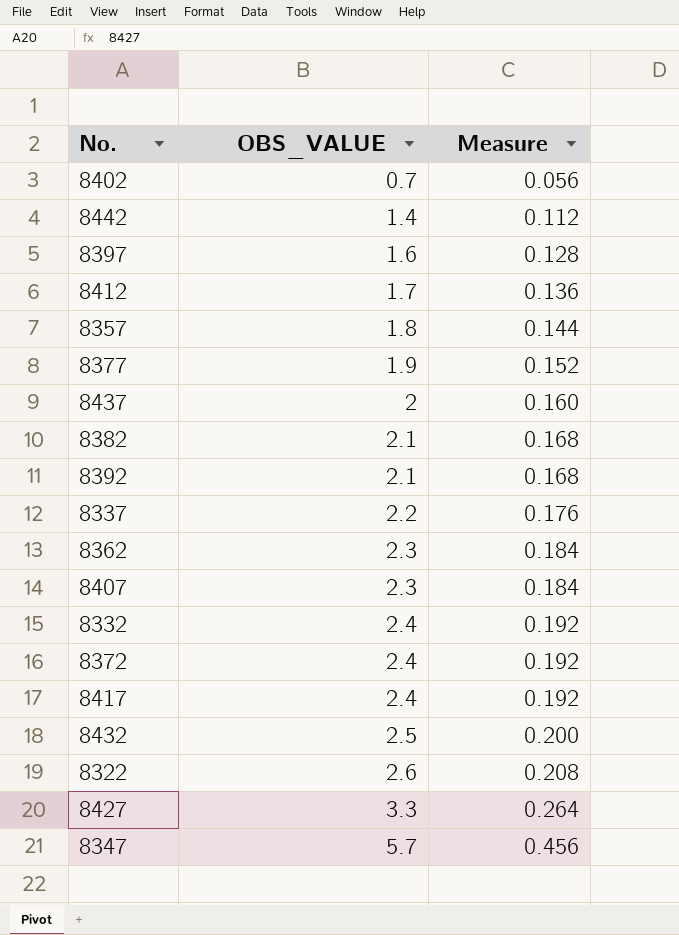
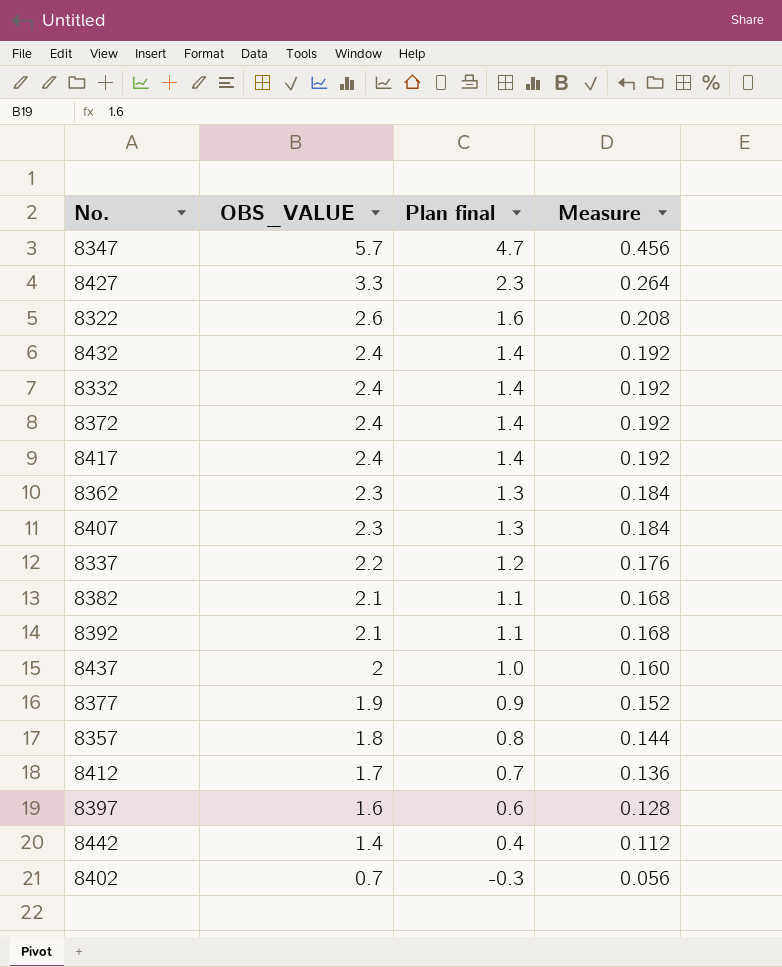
row order: OBS_VALUE ascending -> OBS_VALUE descending
column Plan final | formula: none -> [OBS_VALUE] - 1
8432 | OBS_VALUE: 2.5 -> 2.4
8432 | Measure: 0.200 -> 0.192

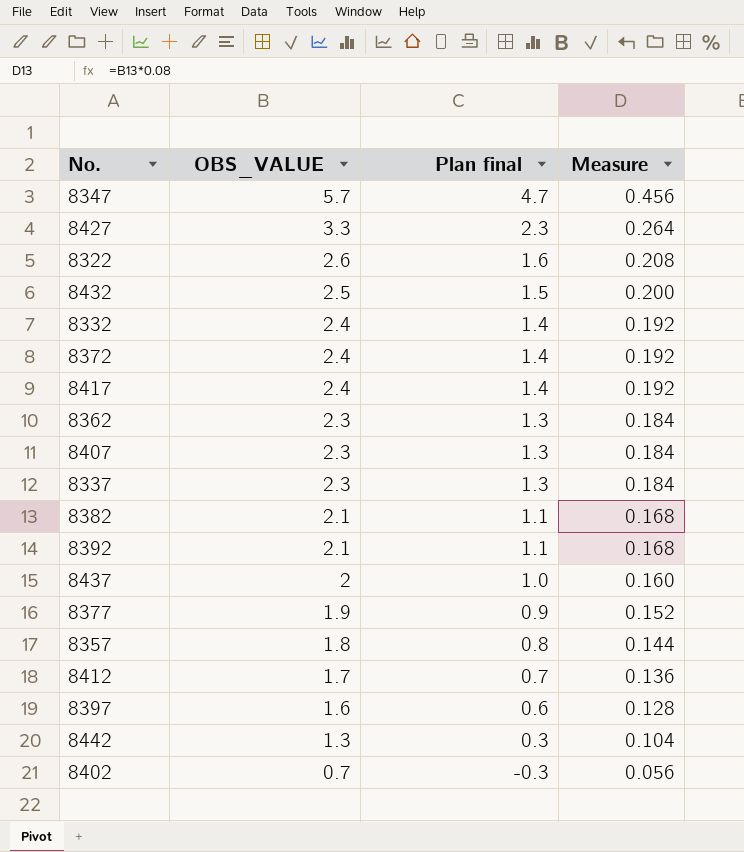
8432 | OBS_VALUE: 2.4 -> 2.5
8432 | Plan final: 1.4 -> 1.5
8432 | Measure: 0.192 -> 0.200
8337 | OBS_VALUE: 2.2 -> 2.3
8337 | Plan final: 1.2 -> 1.3
8337 | Measure: 0.176 -> 0.184
8442 | OBS_VALUE: 1.4 -> 1.3
8442 | Plan final: 0.4 -> 0.3
8442 | Measure: 0.112 -> 0.104

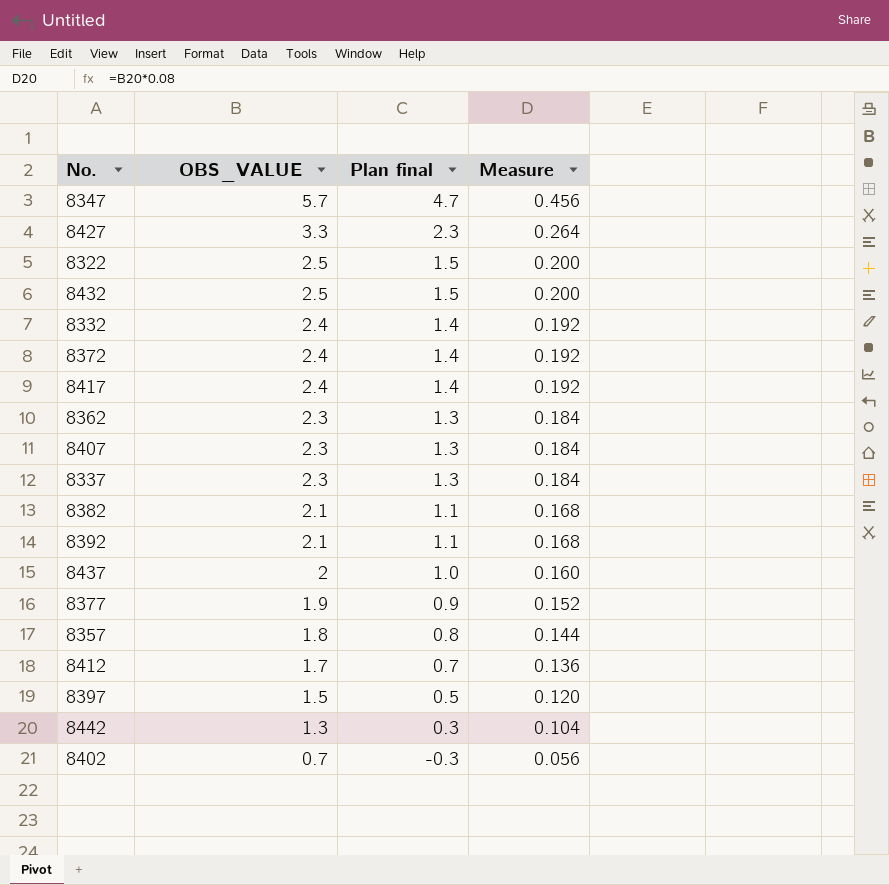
8322 | OBS_VALUE: 2.6 -> 2.5
8322 | Plan final: 1.6 -> 1.5
8322 | Measure: 0.208 -> 0.200
8397 | OBS_VALUE: 1.6 -> 1.5
8397 | Plan final: 0.6 -> 0.5
8397 | Measure: 0.128 -> 0.120

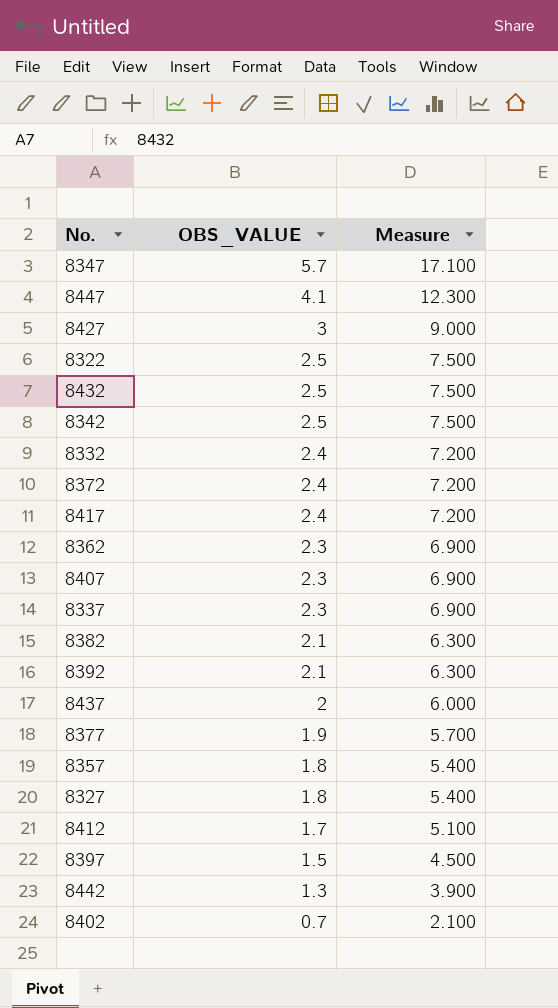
column Plan final | formula: [OBS_VALUE] - 1 -> none
column Measure | formula: [OBS_VALUE] * 0.08 -> [OBS_VALUE] * 3
row 8447: none -> 4.1 | 12.300
8427 | OBS_VALUE: 3.3 -> 3
row 8342: none -> 2.5 | 7.500
row 8327: none -> 1.8 | 5.400

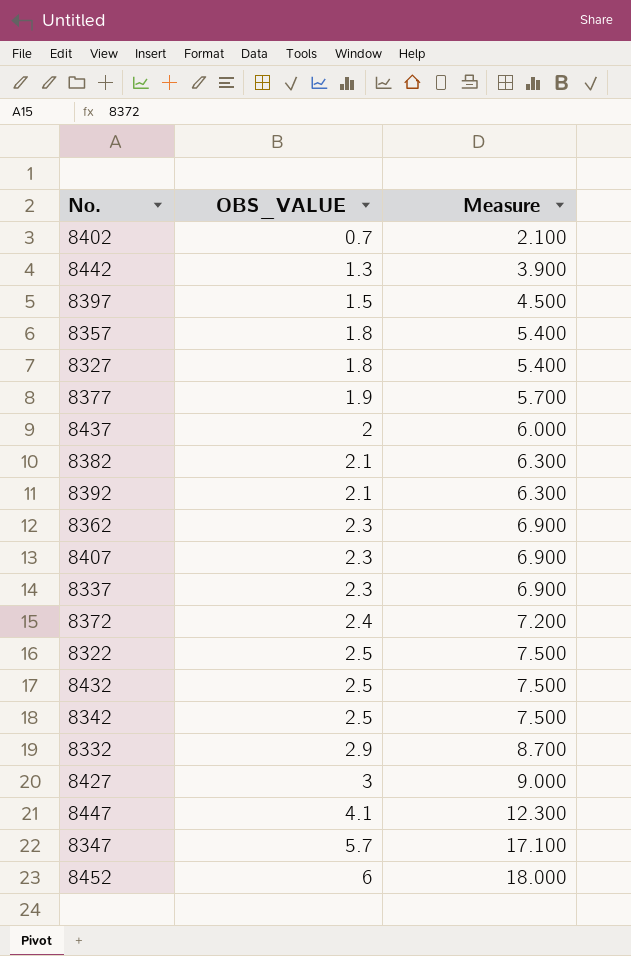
row order: OBS_VALUE descending -> OBS_VALUE ascending
row 8417: 2.4 | 7.200 -> none
row 8412: 1.7 | 5.100 -> none
8332 | OBS_VALUE: 2.4 -> 2.9
8332 | Measure: 7.200 -> 8.700
row 8452: none -> 6 | 18.000

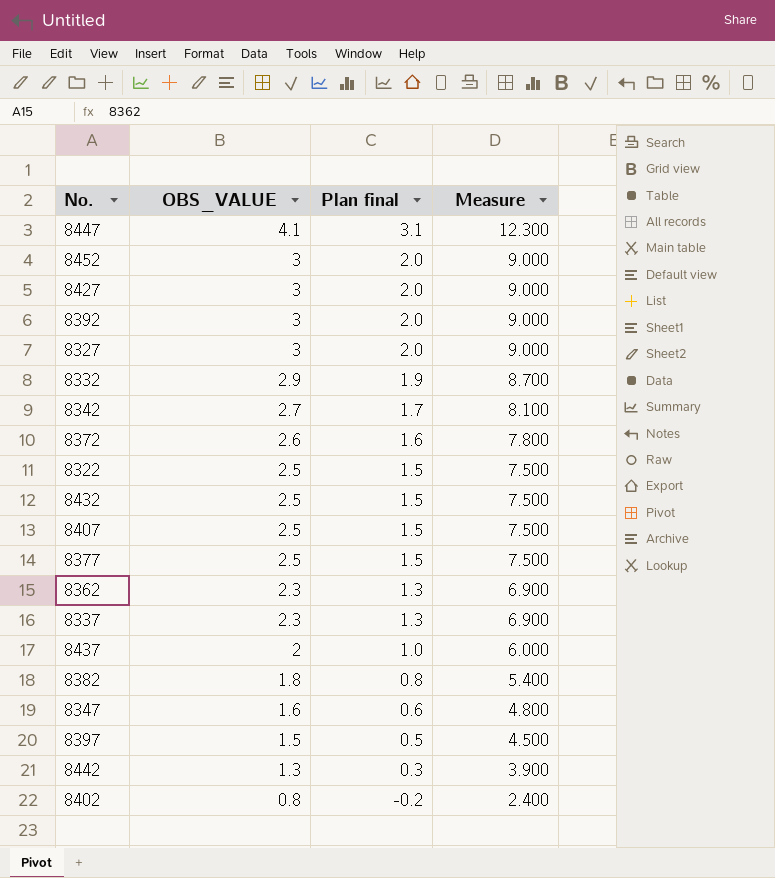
row order: OBS_VALUE ascending -> OBS_VALUE descending
column Plan final | formula: none -> [OBS_VALUE] - 1
row 8357: 1.8 | 5.400 -> none
8452 | OBS_VALUE: 6 -> 3
8452 | Measure: 18.000 -> 9.000
8392 | OBS_VALUE: 2.1 -> 3
8392 | Measure: 6.300 -> 9.000
8327 | OBS_VALUE: 1.8 -> 3
8327 | Measure: 5.400 -> 9.000
8342 | OBS_VALUE: 2.5 -> 2.7
8342 | Measure: 7.500 -> 8.100
8372 | OBS_VALUE: 2.4 -> 2.6
8372 | Measure: 7.200 -> 7.800
8407 | OBS_VALUE: 2.3 -> 2.5
8407 | Measure: 6.900 -> 7.500
8377 | OBS_VALUE: 1.9 -> 2.5
8377 | Measure: 5.700 -> 7.500
8382 | OBS_VALUE: 2.1 -> 1.8
8382 | Measure: 6.300 -> 5.400
8347 | OBS_VALUE: 5.7 -> 1.6
8347 | Measure: 17.100 -> 4.800
8402 | OBS_VALUE: 0.7 -> 0.8
8402 | Measure: 2.100 -> 2.400

